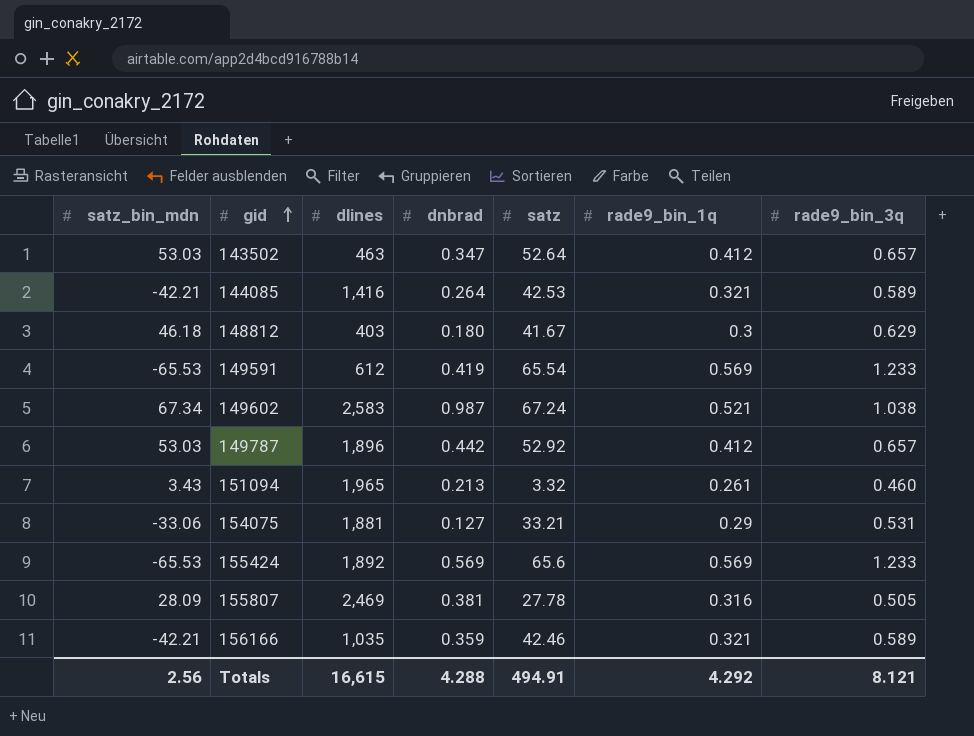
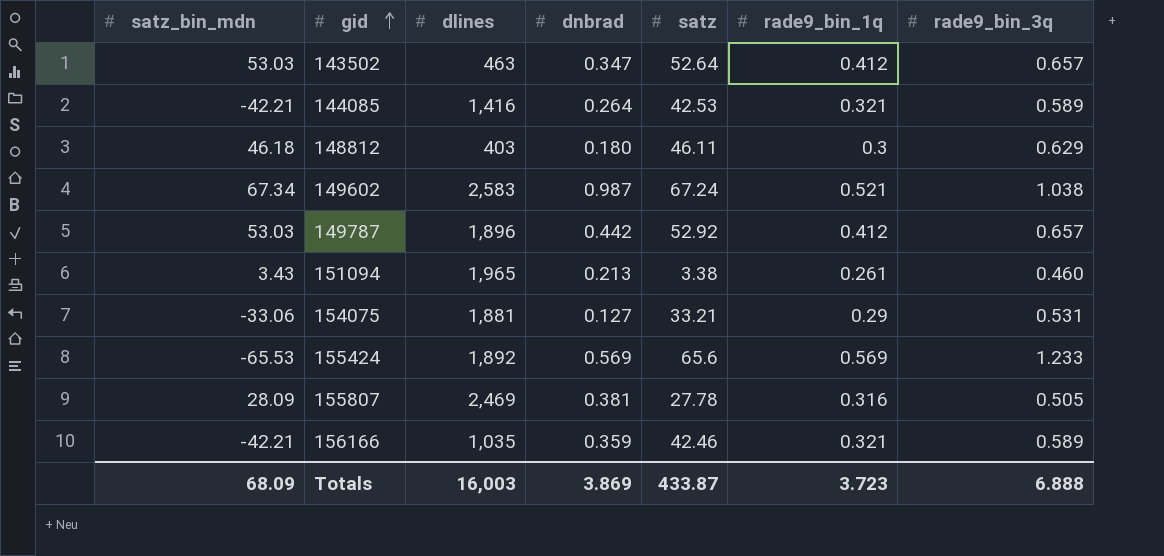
row 149591: -65.53 | 612 | 0.419 | 65.54 | 0.569 | 1.233 -> none
148812 | satz: 41.67 -> 46.11
151094 | satz: 3.32 -> 3.38
Totals | satz_bin_mdn: 2.56 -> 68.09
Totals | dlines: 16,615 -> 16,003
Totals | dnbrad: 4.288 -> 3.869
Totals | satz: 494.91 -> 433.87
Totals | rade9_bin_1q: 4.292 -> 3.723
Totals | rade9_bin_3q: 8.121 -> 6.888

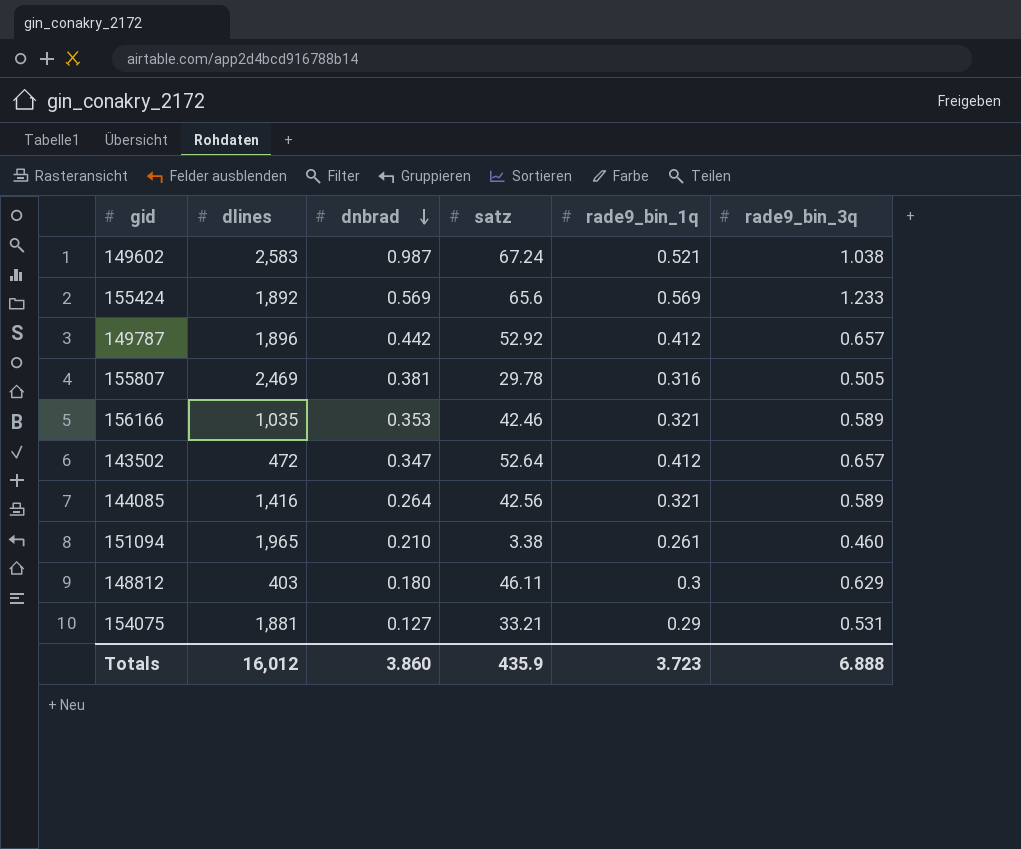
row order: gid ascending -> dnbrad descending
column satz_bin_mdn | position: 1 -> none
155807 | satz: 27.78 -> 29.78
156166 | dnbrad: 0.359 -> 0.353
143502 | dlines: 463 -> 472
144085 | satz: 42.53 -> 42.56
151094 | dnbrad: 0.213 -> 0.210
Totals | dlines: 16,003 -> 16,012
Totals | dnbrad: 3.869 -> 3.860
Totals | satz: 433.87 -> 435.9

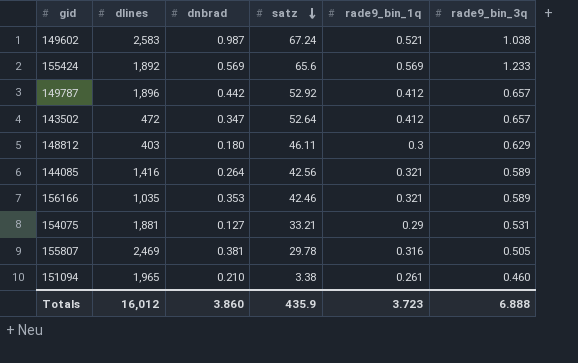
row order: dnbrad descending -> satz descending

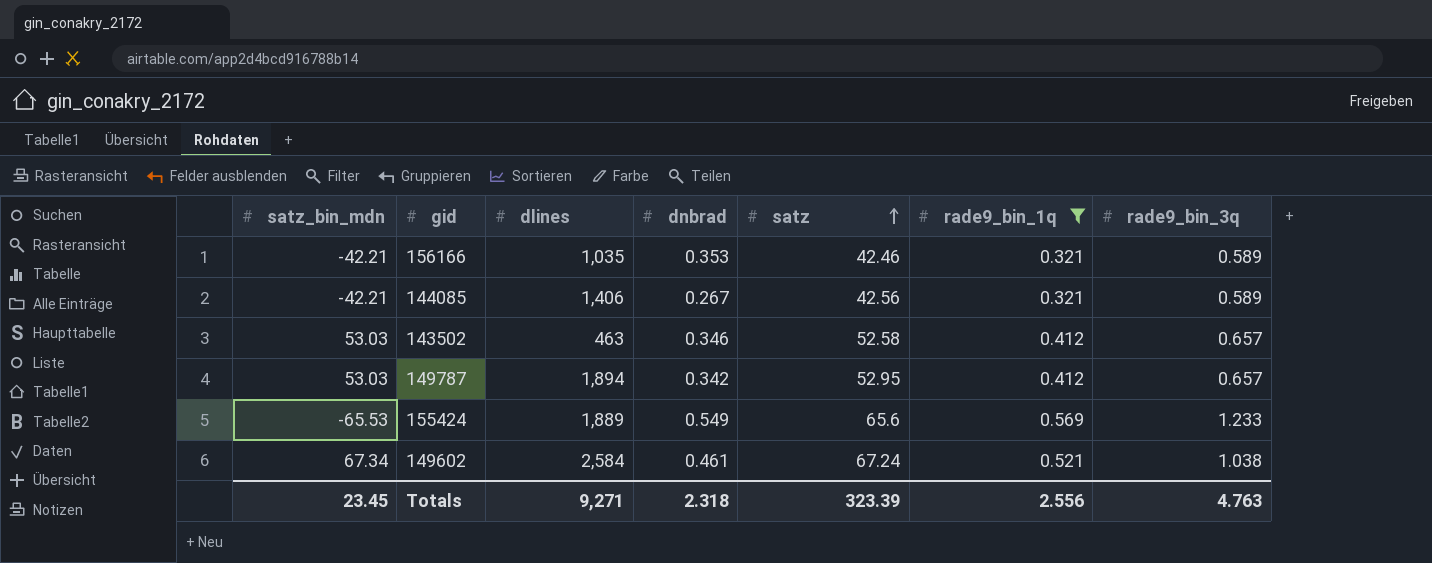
filter: none -> rade9_bin_1q >= 0.321
row order: satz descending -> satz ascending
column satz_bin_mdn | position: none -> 1
144085 | dlines: 1,416 -> 1,406
144085 | dnbrad: 0.264 -> 0.267
143502 | dlines: 472 -> 463
143502 | dnbrad: 0.347 -> 0.346
143502 | satz: 52.64 -> 52.58
149787 | dlines: 1,896 -> 1,894
149787 | dnbrad: 0.442 -> 0.342
149787 | satz: 52.92 -> 52.95
155424 | dlines: 1,892 -> 1,889
155424 | dnbrad: 0.569 -> 0.549
149602 | dlines: 2,583 -> 2,584
149602 | dnbrad: 0.987 -> 0.461
Totals | dlines: 16,012 -> 9,271
Totals | dnbrad: 3.860 -> 2.318
Totals | satz: 435.9 -> 323.39
Totals | rade9_bin_1q: 3.723 -> 2.556
Totals | rade9_bin_3q: 6.888 -> 4.763

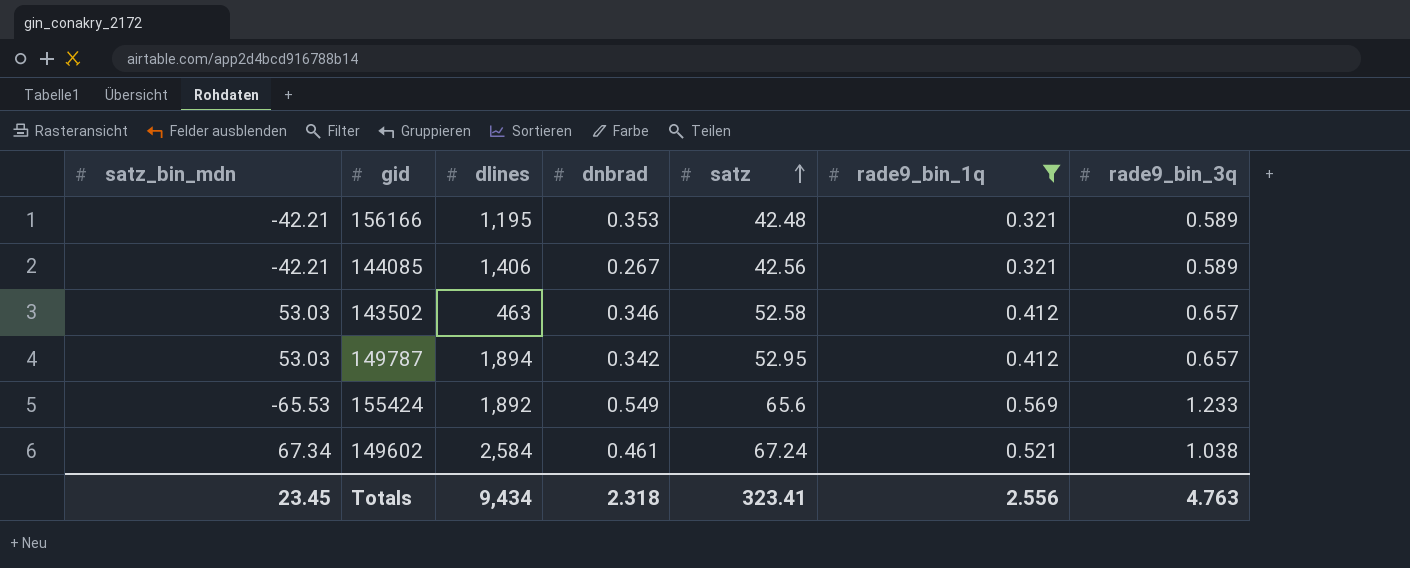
156166 | dlines: 1,035 -> 1,195
156166 | satz: 42.46 -> 42.48
155424 | dlines: 1,889 -> 1,892
Totals | dlines: 9,271 -> 9,434
Totals | satz: 323.39 -> 323.41

